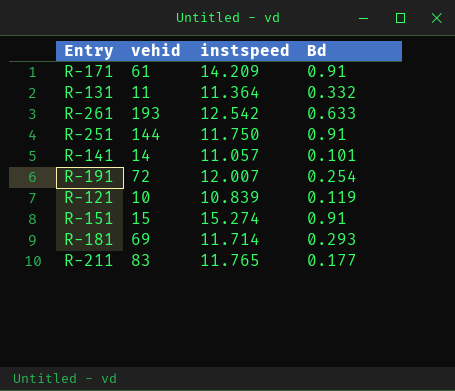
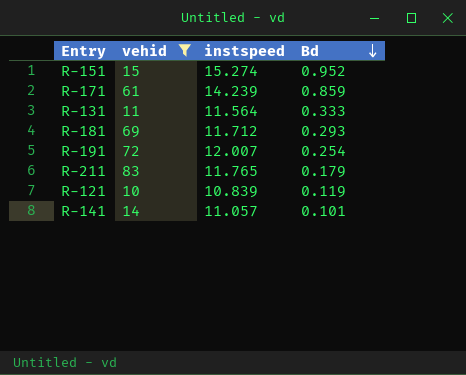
filter: none -> vehid <= 83
row order: none -> Bd descending
R-151 | Bd: 0.91 -> 0.952
R-171 | instspeed: 14.209 -> 14.239
R-171 | Bd: 0.91 -> 0.859
R-131 | instspeed: 11.364 -> 11.564
R-131 | Bd: 0.332 -> 0.333
R-181 | instspeed: 11.714 -> 11.712
R-211 | Bd: 0.177 -> 0.179

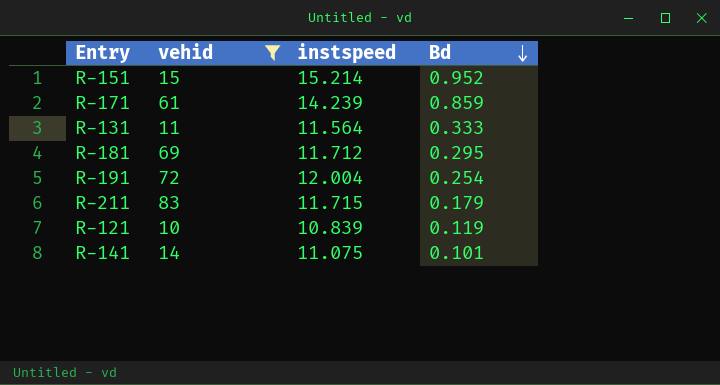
R-151 | instspeed: 15.274 -> 15.214
R-181 | Bd: 0.293 -> 0.295
R-191 | instspeed: 12.007 -> 12.004
R-211 | instspeed: 11.765 -> 11.715
R-141 | instspeed: 11.057 -> 11.075

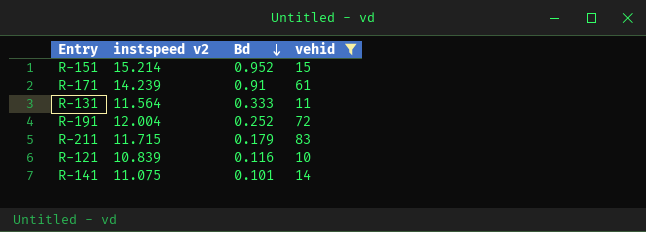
column name: instspeed -> instspeed v2
column vehid | position: 2 -> 4
row R-181: 69 | 11.712 | 0.295 -> none
R-171 | Bd: 0.859 -> 0.91
R-191 | Bd: 0.254 -> 0.252
R-121 | Bd: 0.119 -> 0.116

